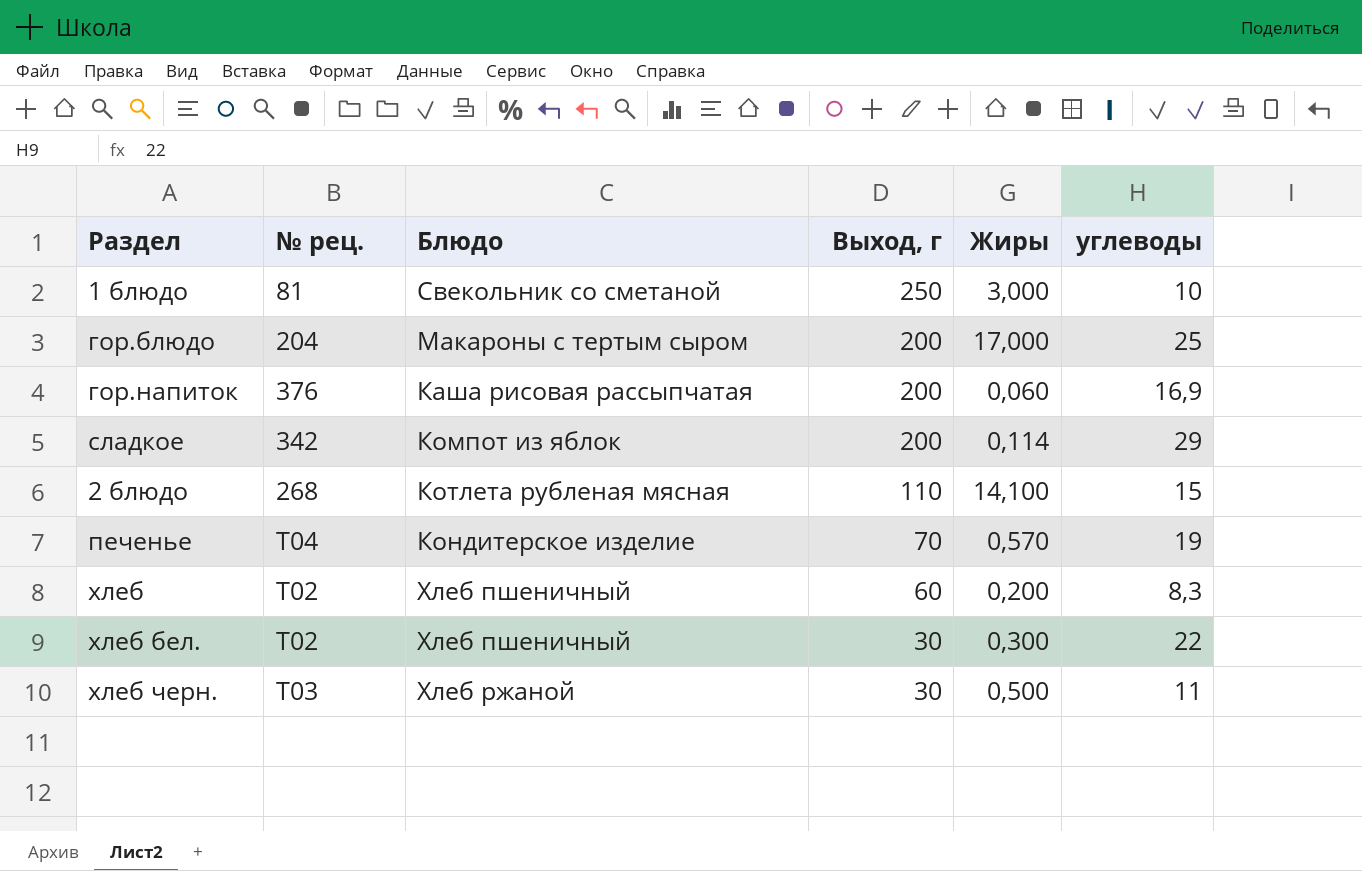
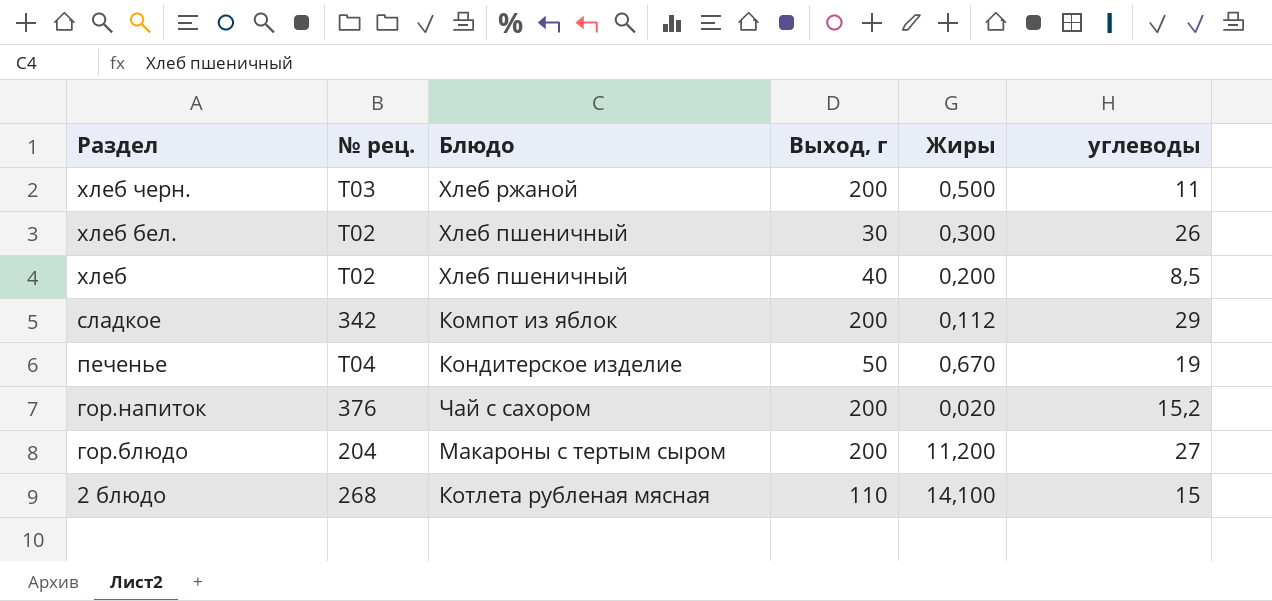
row order: Выход, г descending -> Раздел descending
row 1 блюдо: 81 | Свекольник со сметаной | 250 | 3,000 | 10 -> none
хлеб черн. | Выход, г: 30 -> 200
хлеб бел. | углеводы: 22 -> 26
хлеб | Выход, г: 60 -> 40
хлеб | углеводы: 8,3 -> 8,5
сладкое | Жиры: 0,114 -> 0,112
печенье | Выход, г: 70 -> 50
печенье | Жиры: 0,570 -> 0,670
гор.напиток | Блюдо: Каша рисовая рассыпчатая -> Чай с сахором
гор.напиток | Жиры: 0,060 -> 0,020
гор.напиток | углеводы: 16,9 -> 15,2
гор.блюдо | Жиры: 17,000 -> 11,200
гор.блюдо | углеводы: 25 -> 27

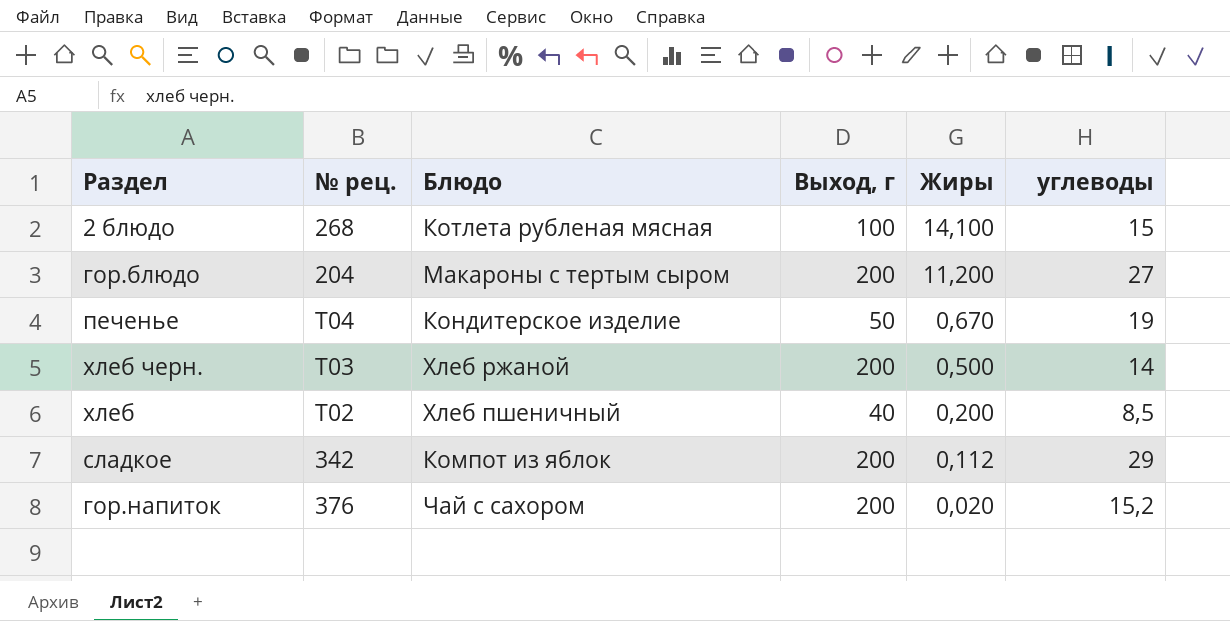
row order: Раздел descending -> Жиры descending
row хлеб бел.: Т02 | Хлеб пшеничный | 30 | 0,300 | 26 -> none
2 блюдо | Выход, г: 110 -> 100
хлеб черн. | углеводы: 11 -> 14

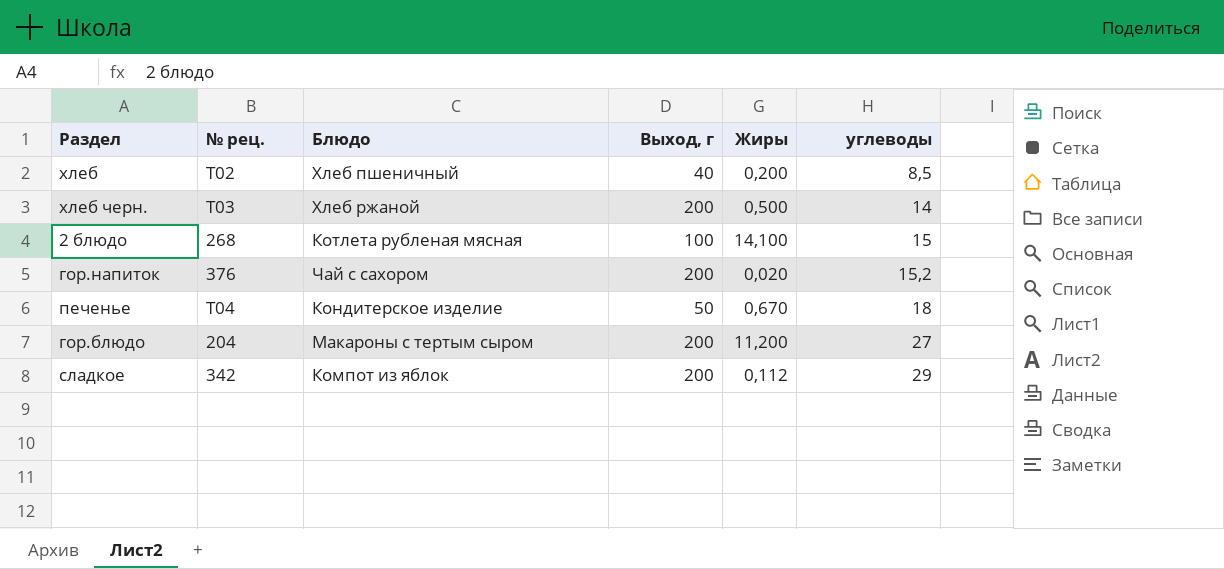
row order: Жиры descending -> углеводы ascending
печенье | углеводы: 19 -> 18

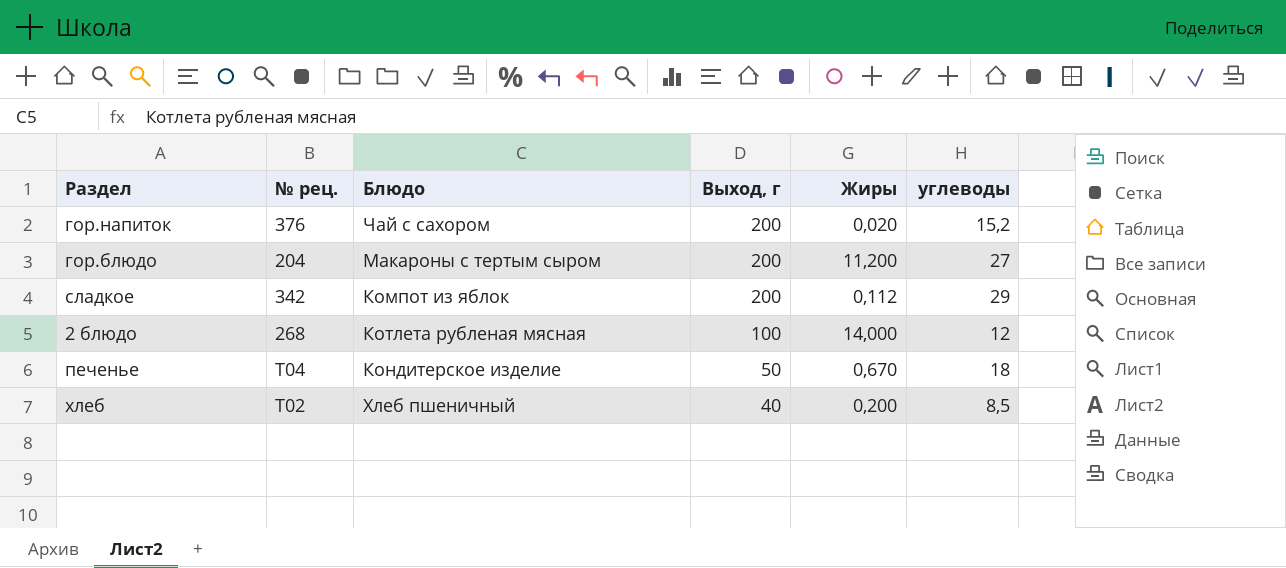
row order: углеводы ascending -> Выход, г descending
row хлеб черн.: Т03 | Хлеб ржаной | 200 | 0,500 | 14 -> none
2 блюдо | Жиры: 14,100 -> 14,000
2 блюдо | углеводы: 15 -> 12

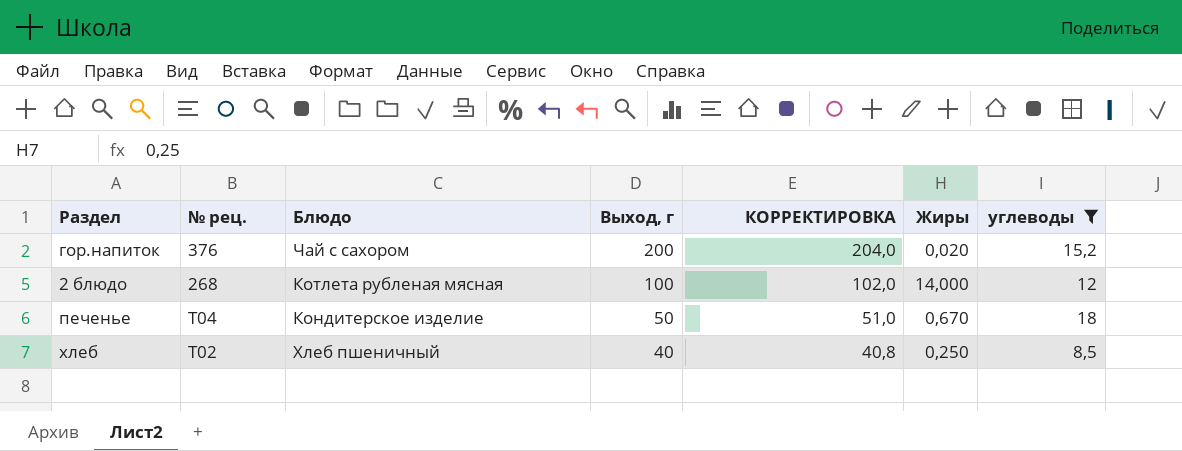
filter: none -> углеводы <= 18
column КОРРЕКТИРОВКА | formula: none -> [Выход, г] * 1,02
хлеб | Жиры: 0,200 -> 0,250

